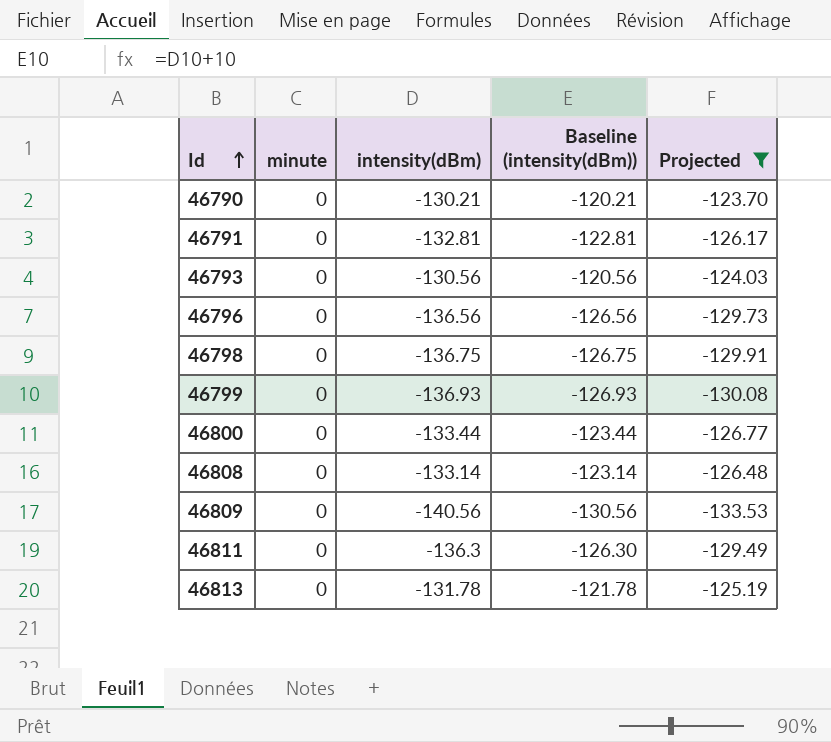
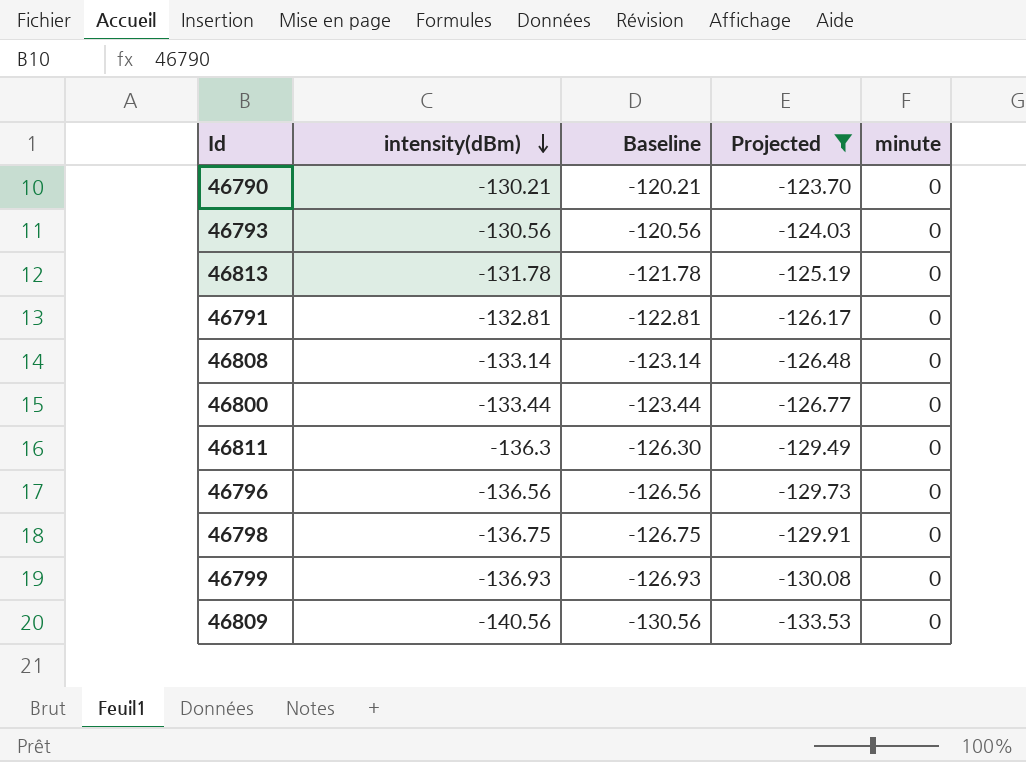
row order: Id ascending -> intensity(dBm) descending
column name: Baseline (intensity(dBm)) -> Baseline
column minute | position: 2 -> 5

